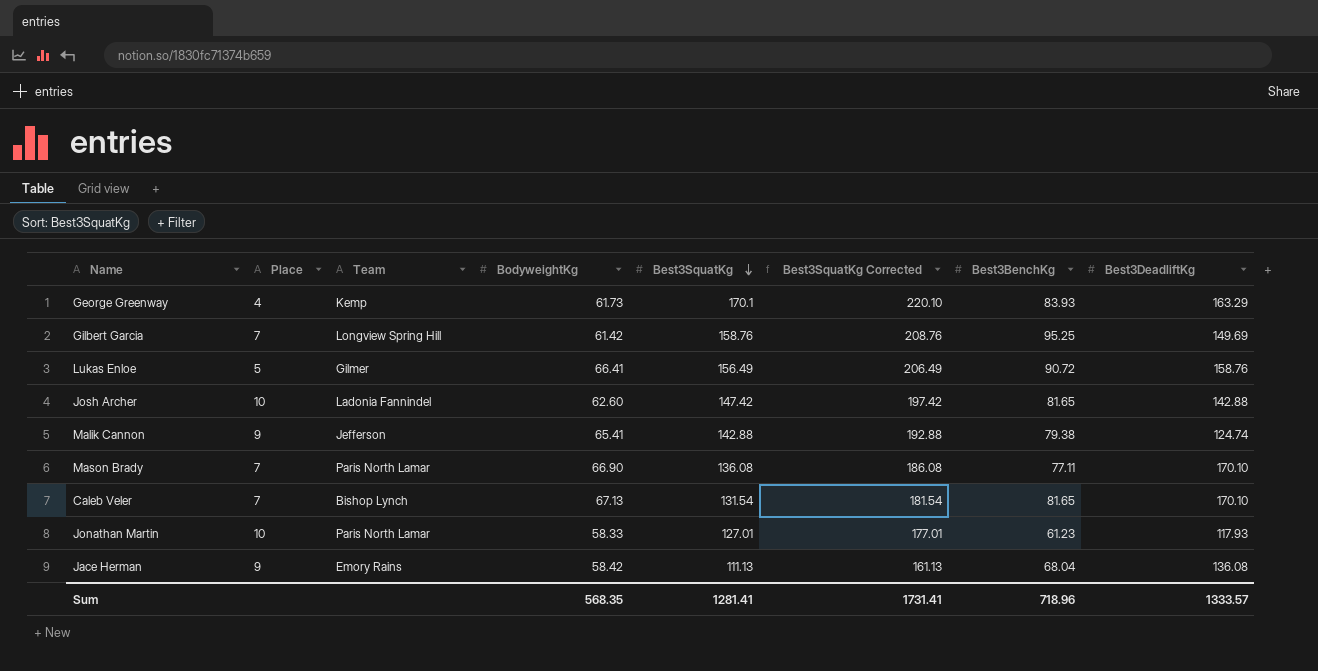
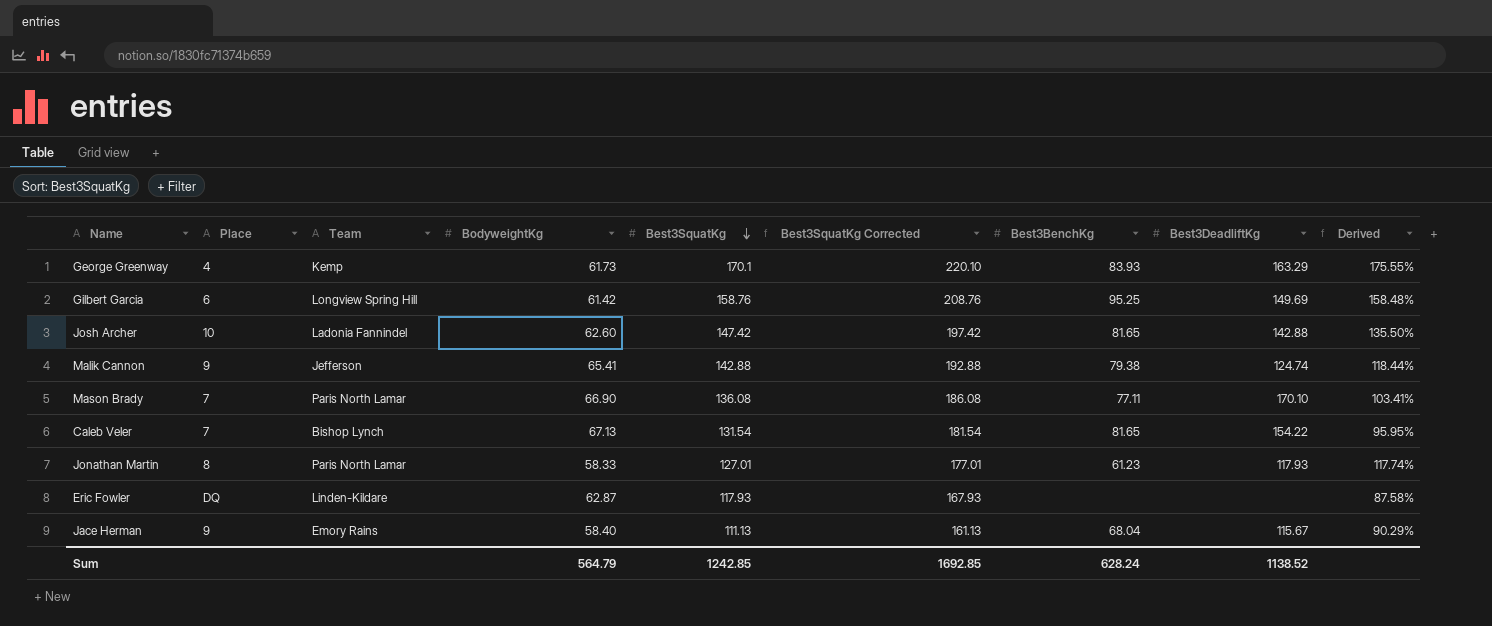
column Derived | formula: none -> ([Best3SquatKg] - [BodyweightKg]) / [BodyweightKg]
row Lukas Enloe: 5 | Gilmer | 66.41 | 156.49 | 206.49 | 90.72 | 158.76 -> none
Gilbert Garcia | Place: 7 -> 6
Caleb Veler | Best3DeadliftKg: 170.10 -> 154.22
Jonathan Martin | Place: 10 -> 8
row Eric Fowler: none -> DQ | Linden-Kildare | 62.87 | 117.93 | 167.93 | none | none | 87.58%
Jace Herman | BodyweightKg: 58.42 -> 58.40
Jace Herman | Best3DeadliftKg: 136.08 -> 115.67
Sum | BodyweightKg: 568.35 -> 564.79
Sum | Best3SquatKg: 1281.41 -> 1242.85
Sum | Best3SquatKg Corrected: 1731.41 -> 1692.85
Sum | Best3BenchKg: 718.96 -> 628.24
Sum | Best3DeadliftKg: 1333.57 -> 1138.52

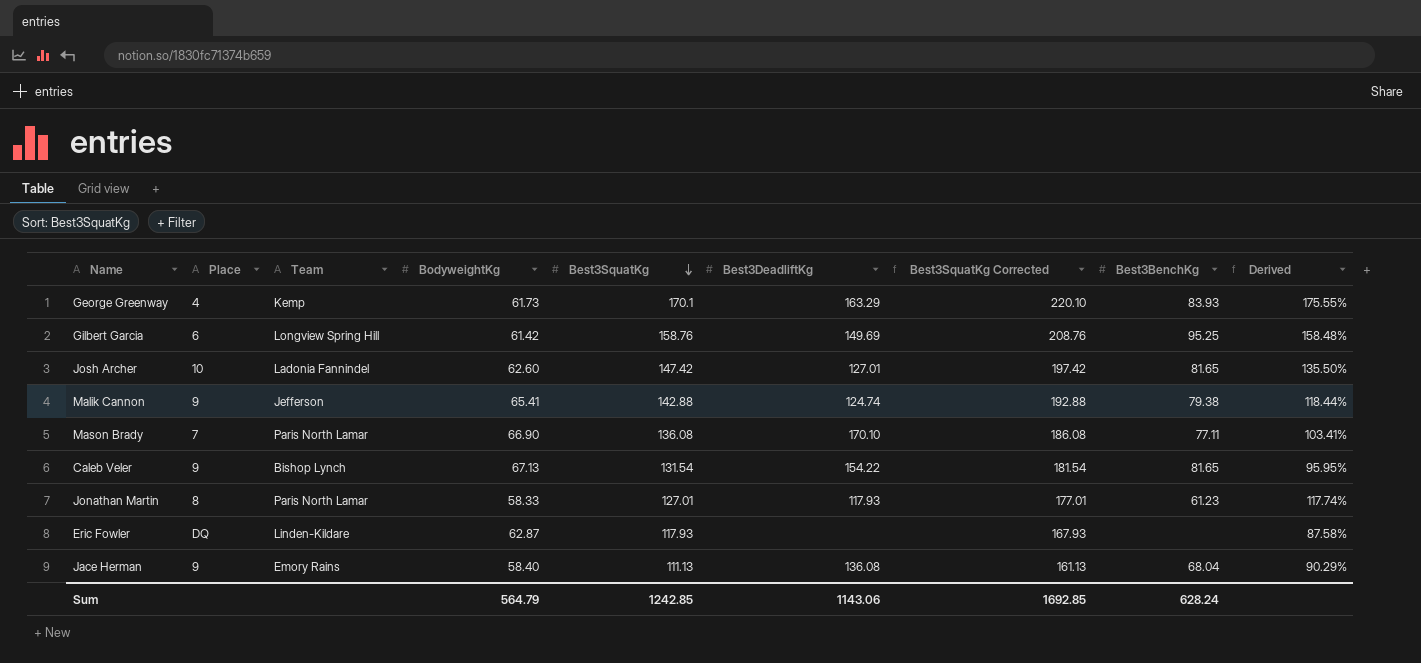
column Best3DeadliftKg | position: 8 -> 6
Josh Archer | Best3DeadliftKg: 142.88 -> 127.01
Caleb Veler | Place: 7 -> 9
Jace Herman | Best3DeadliftKg: 115.67 -> 136.08
Sum | Best3DeadliftKg: 1138.52 -> 1143.06

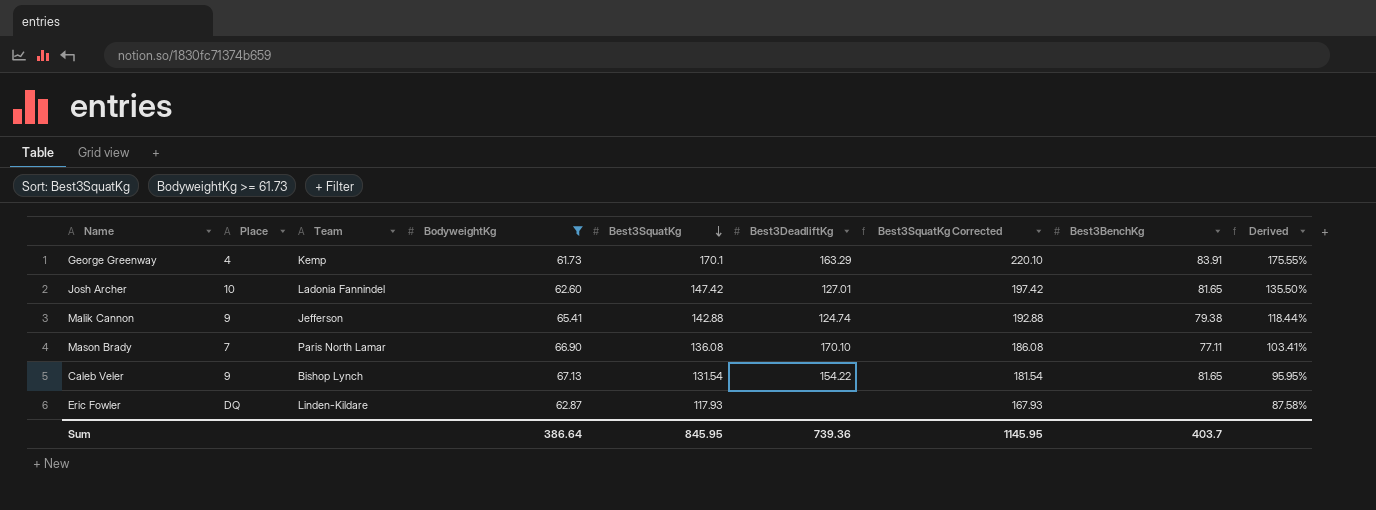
filter: none -> BodyweightKg >= 61.73
George Greenway | Best3BenchKg: 83.93 -> 83.91
Sum | BodyweightKg: 564.79 -> 386.64
Sum | Best3SquatKg: 1242.85 -> 845.95
Sum | Best3DeadliftKg: 1143.06 -> 739.36
Sum | Best3SquatKg Corrected: 1692.85 -> 1145.95
Sum | Best3BenchKg: 628.24 -> 403.7

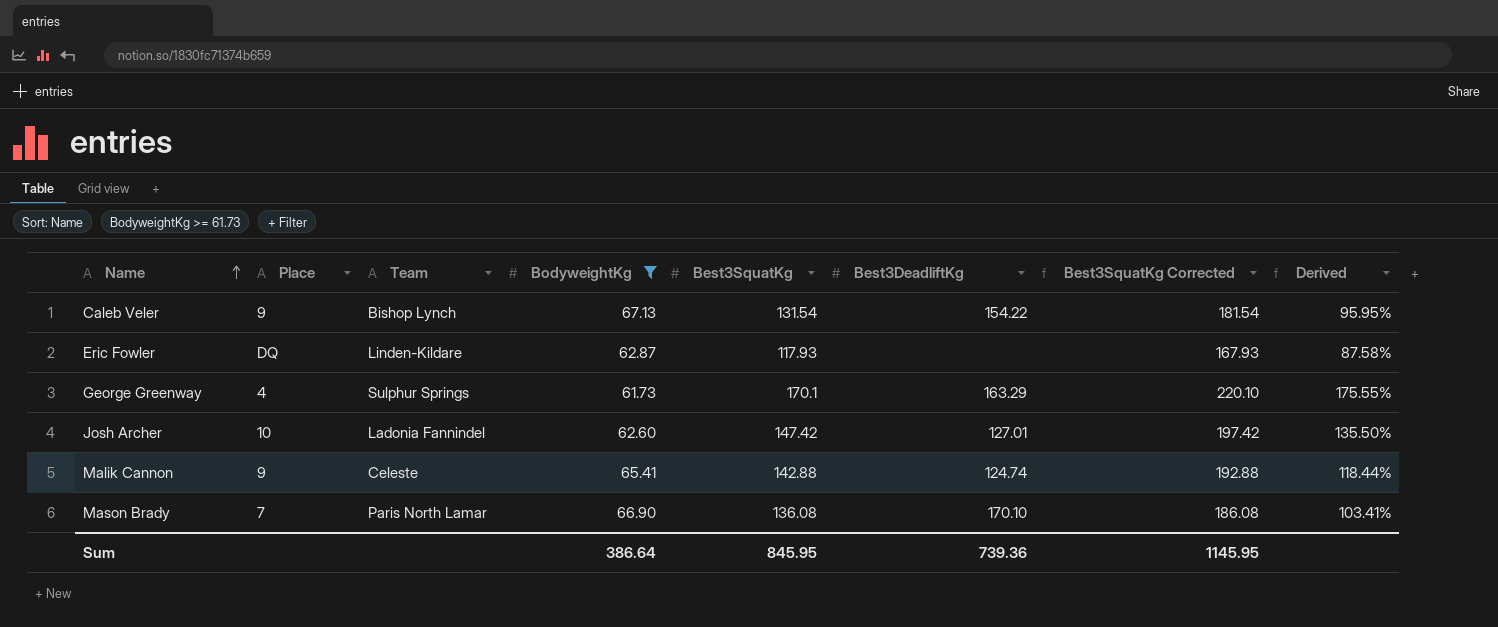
row order: Best3SquatKg descending -> Name ascending
column Best3BenchKg | position: 8 -> none
George Greenway | Team: Kemp -> Sulphur Springs
Malik Cannon | Team: Jefferson -> Celeste

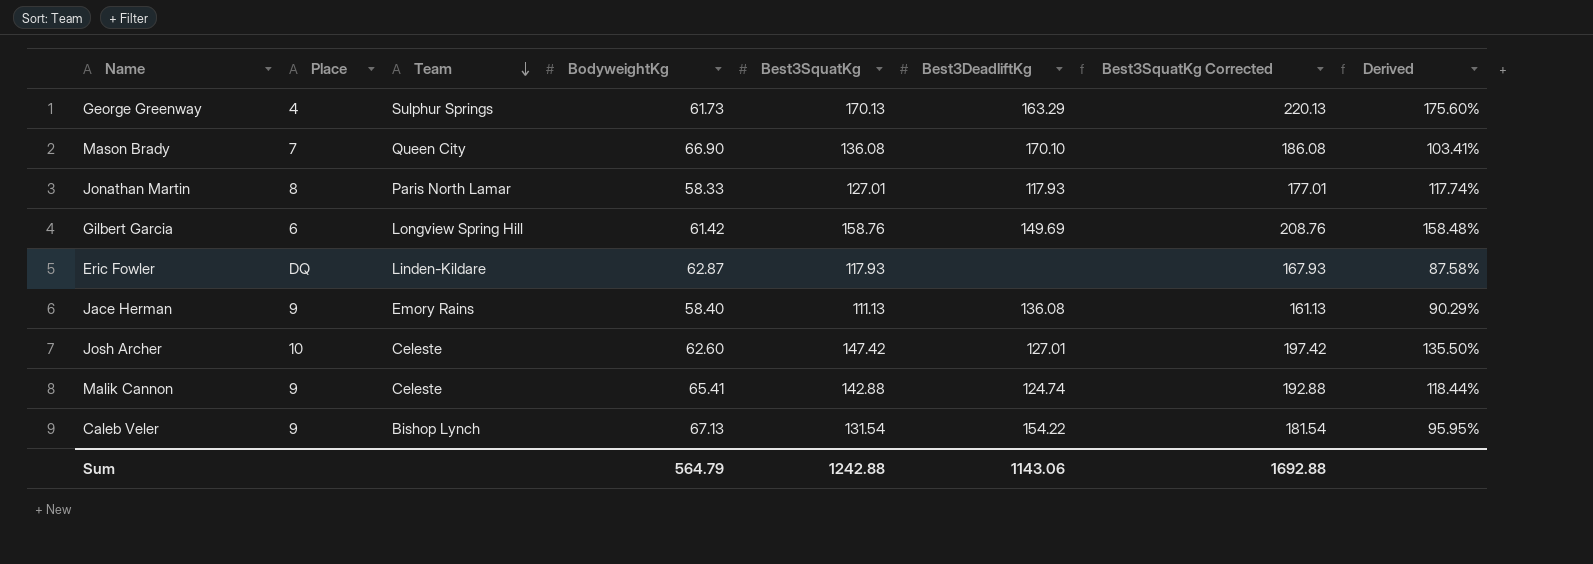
filter: BodyweightKg >= 61.73 -> none
row order: Name ascending -> Team descending
George Greenway | Best3SquatKg: 170.1 -> 170.13
George Greenway | Best3SquatKg Corrected: 220.10 -> 220.13
George Greenway | Derived: 175.55% -> 175.60%
Mason Brady | Team: Paris North Lamar -> Queen City
Josh Archer | Team: Ladonia Fannindel -> Celeste
Sum | BodyweightKg: 386.64 -> 564.79
Sum | Best3SquatKg: 845.95 -> 1242.88
Sum | Best3DeadliftKg: 739.36 -> 1143.06
Sum | Best3SquatKg Corrected: 1145.95 -> 1692.88

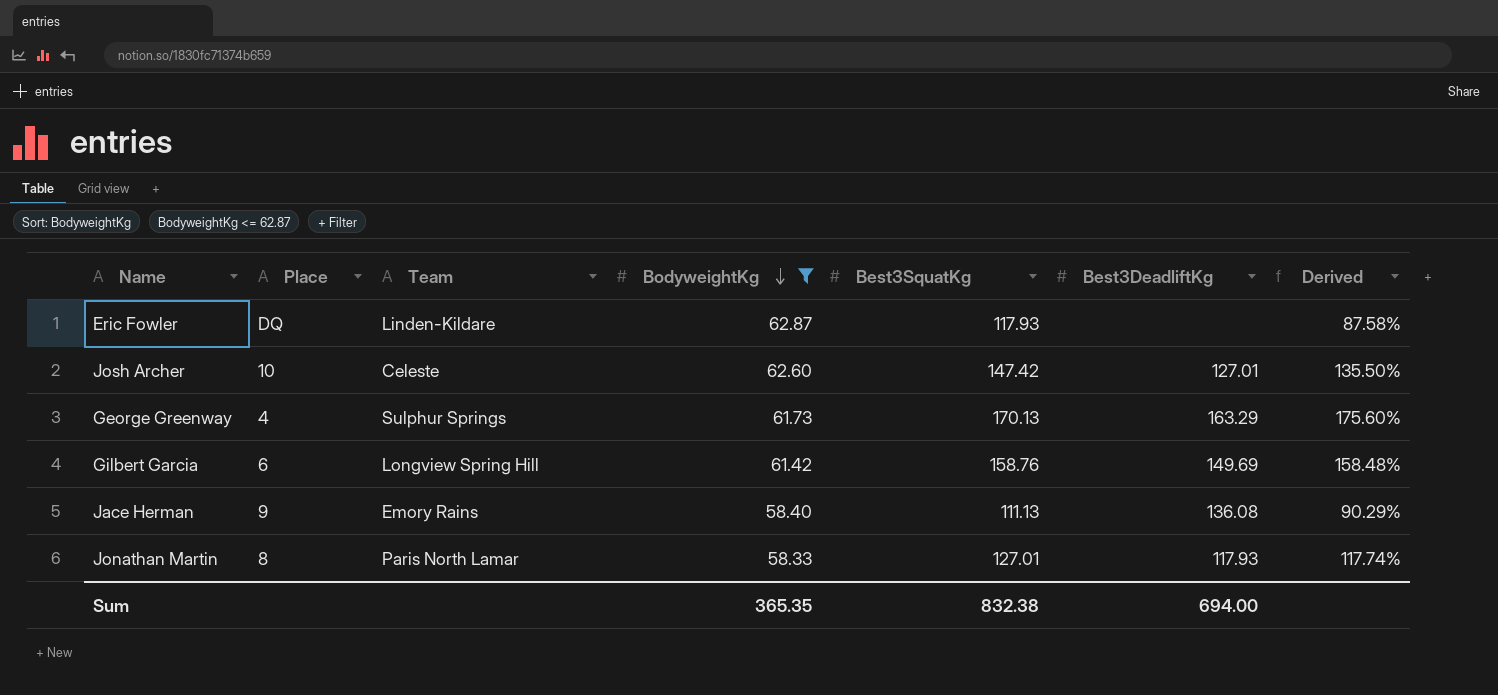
filter: none -> BodyweightKg <= 62.87
row order: Team descending -> BodyweightKg descending
column Best3SquatKg Corrected | formula: [Best3SquatKg] + 50 -> none
Sum | BodyweightKg: 564.79 -> 365.35
Sum | Best3SquatKg: 1242.88 -> 832.38
Sum | Best3DeadliftKg: 1143.06 -> 694.00

